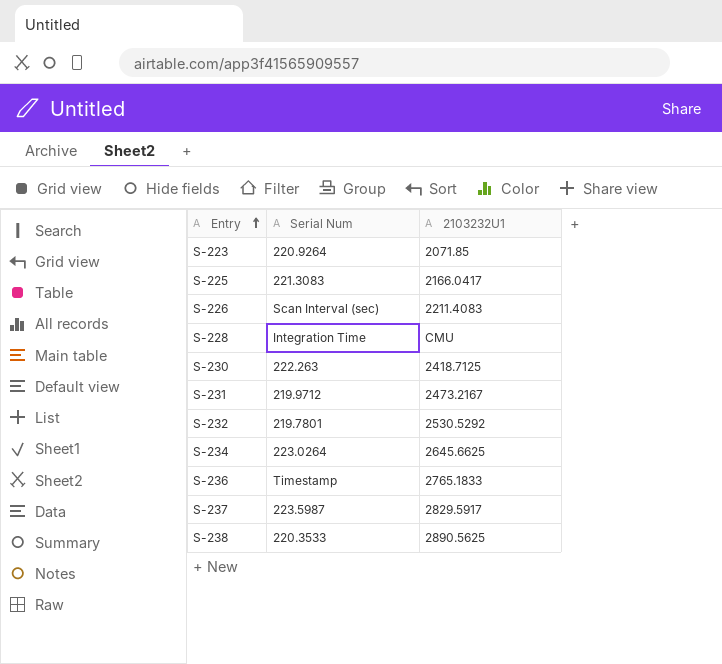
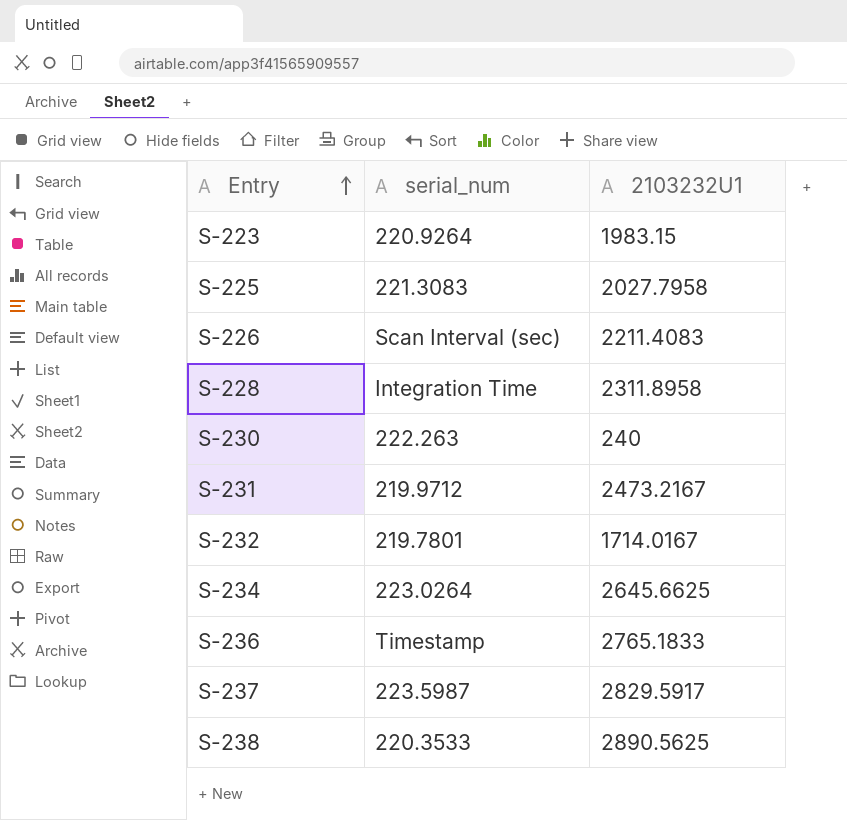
column name: Serial Num -> serial_num
S-223 | 2103232U1: 2071.85 -> 1983.15
S-225 | 2103232U1: 2166.0417 -> 2027.7958
S-228 | 2103232U1: CMU -> 2311.8958
S-230 | 2103232U1: 2418.7125 -> 240
S-232 | 2103232U1: 2530.5292 -> 1714.0167

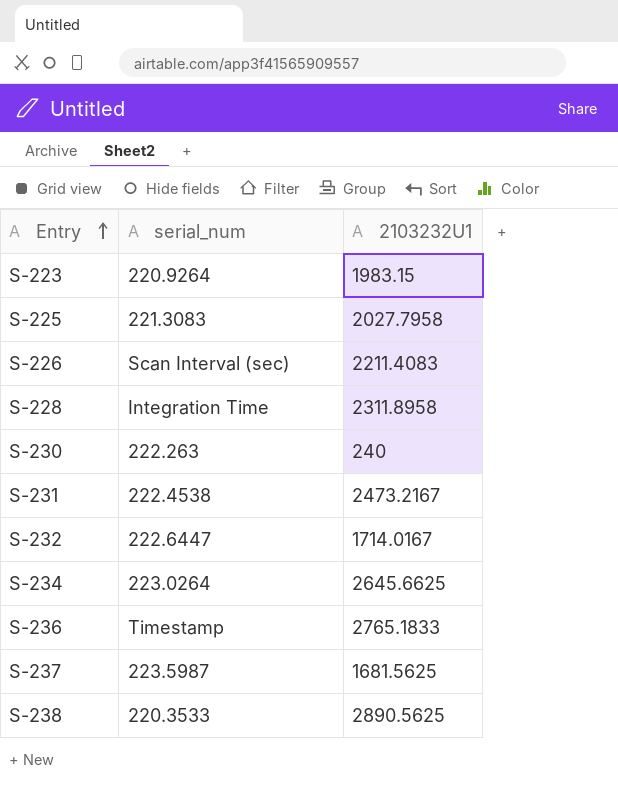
S-231 | serial_num: 219.9712 -> 222.4538
S-232 | serial_num: 219.7801 -> 222.6447
S-237 | 2103232U1: 2829.5917 -> 1681.5625

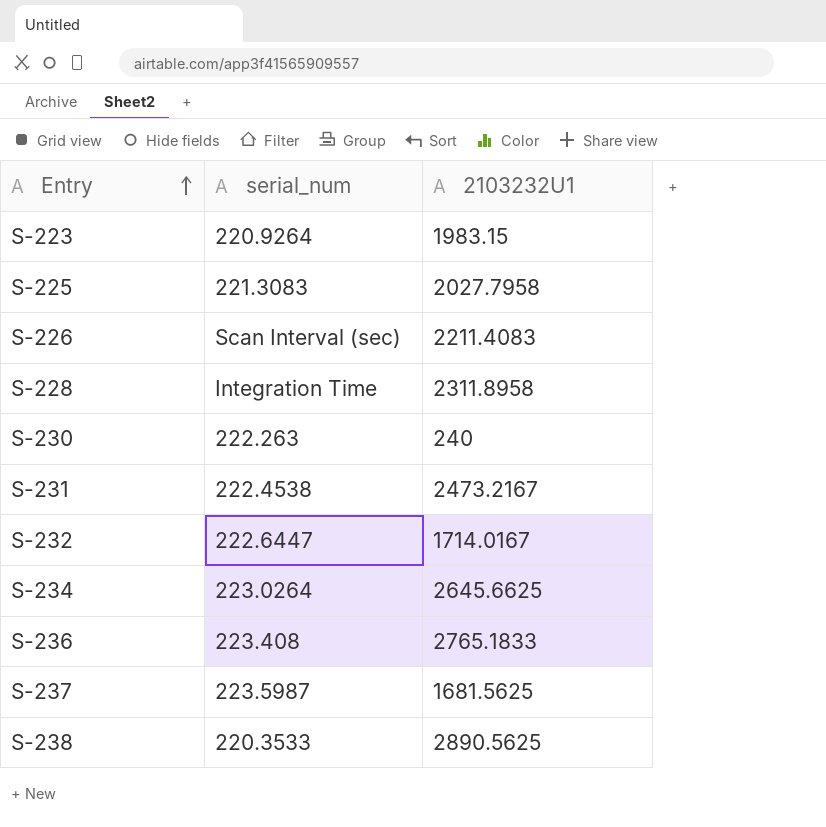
S-236 | serial_num: Timestamp -> 223.408

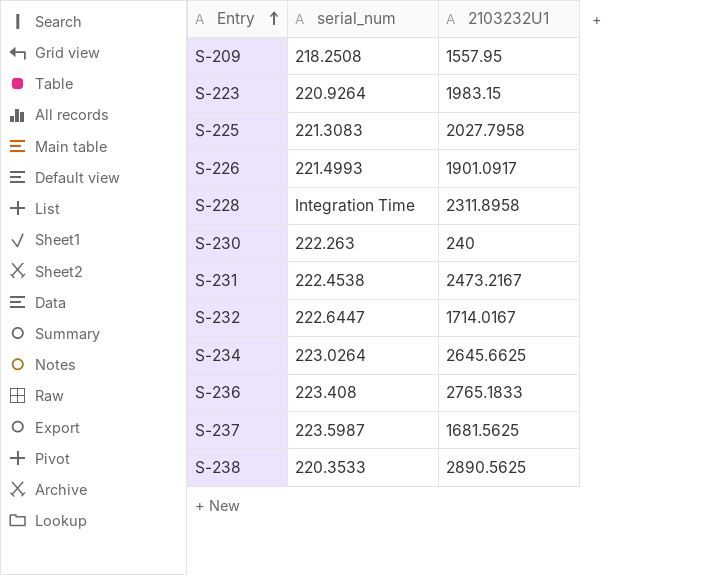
row S-209: none -> 218.2508 | 1557.95
S-226 | serial_num: Scan Interval (sec) -> 221.4993
S-226 | 2103232U1: 2211.4083 -> 1901.0917

